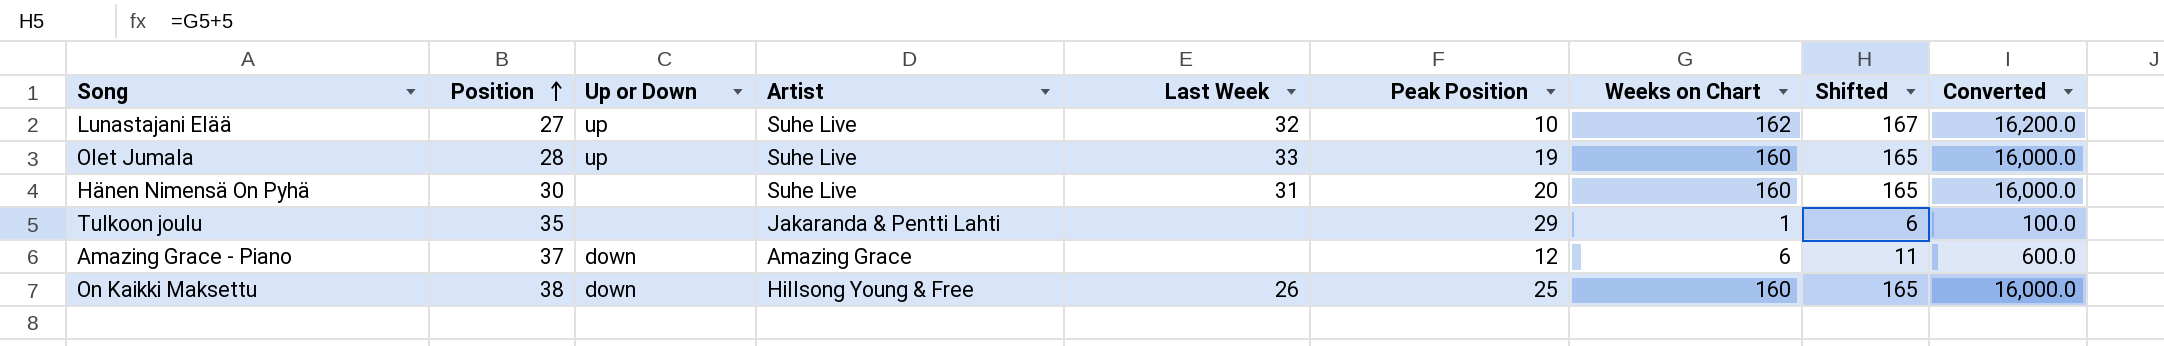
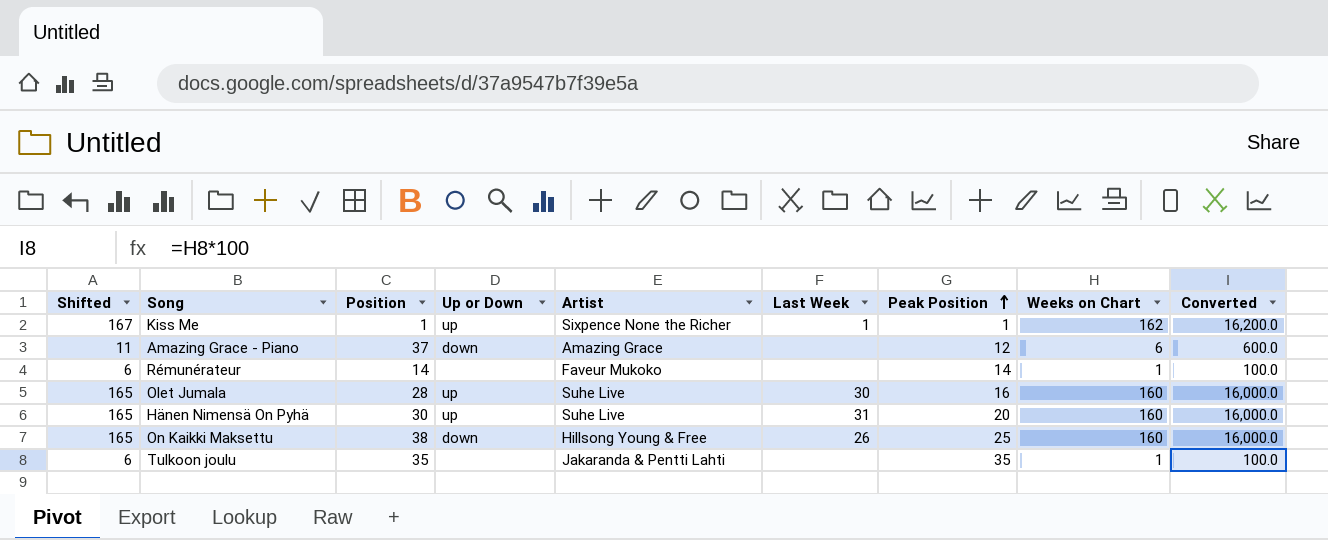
row order: Position ascending -> Peak Position ascending
column Shifted | position: 8 -> 1
row Lunastajani Elää: 27 | up | Suhe Live | 32 | 10 | 162 | 167 | 16,200.0 -> none
row Kiss Me: none -> 167 | 1 | up | Sixpence None the Richer | 1 | 1 | 162 | 16,200.0
row Rémunérateur: none -> 6 | 14 | none | Faveur Mukoko | none | 14 | 1 | 100.0
Olet Jumala | Last Week: 33 -> 30
Olet Jumala | Peak Position: 19 -> 16
Hänen Nimensä On Pyhä | Up or Down: none -> up
Tulkoon joulu | Peak Position: 29 -> 35

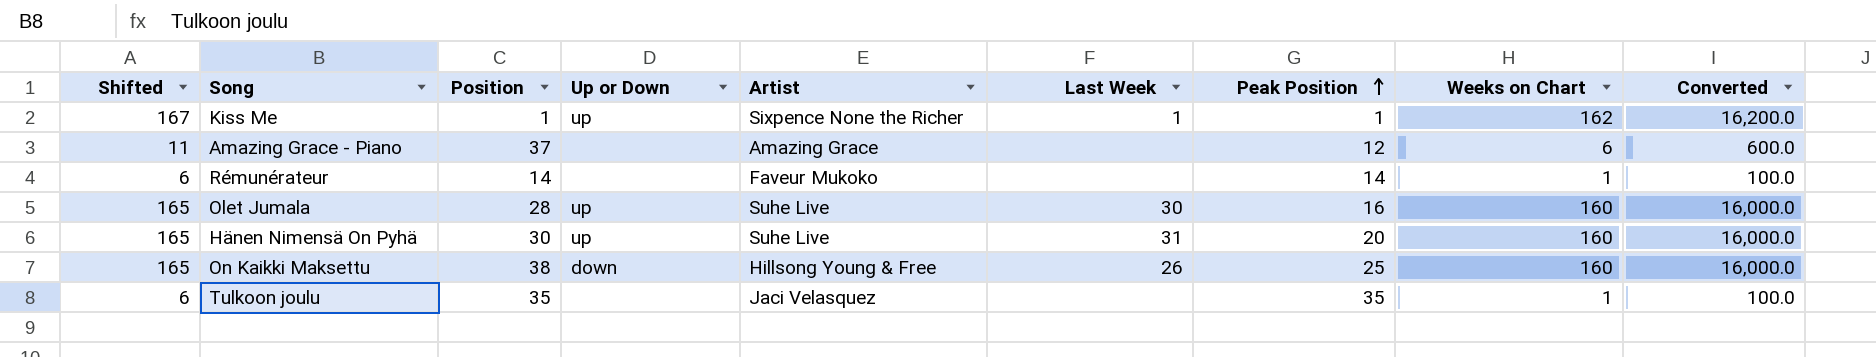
Amazing Grace - Piano | Up or Down: down -> none
Tulkoon joulu | Artist: Jakaranda & Pentti Lahti -> Jaci Velasquez

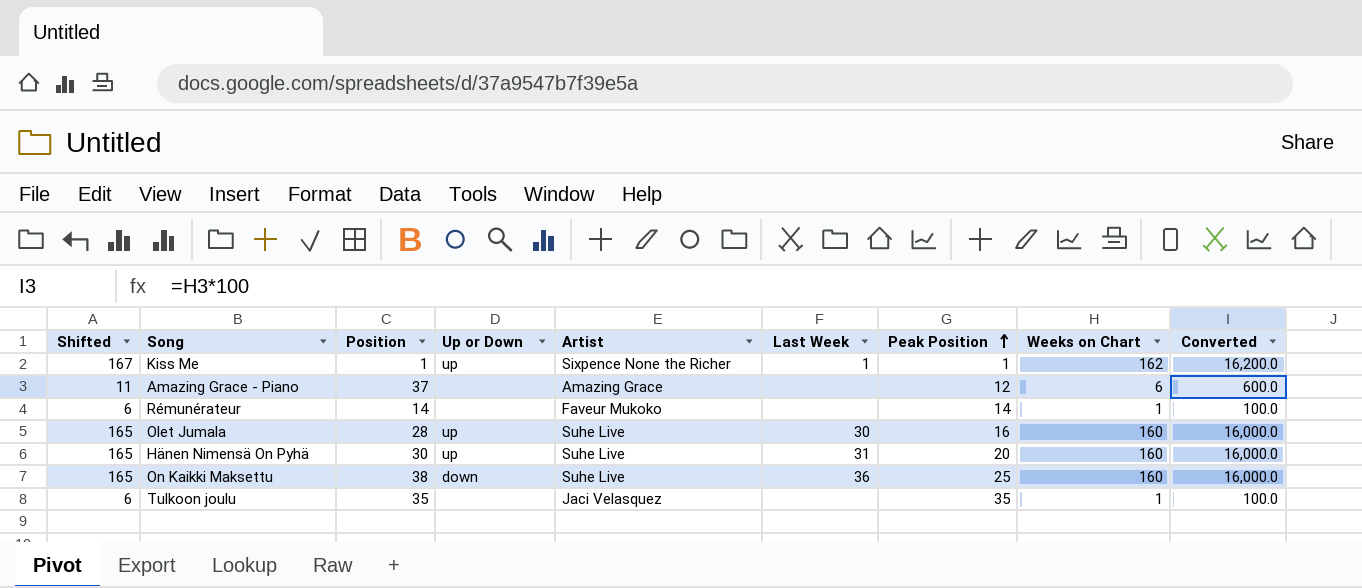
On Kaikki Maksettu | Artist: Hillsong Young & Free -> Suhe Live
On Kaikki Maksettu | Last Week: 26 -> 36

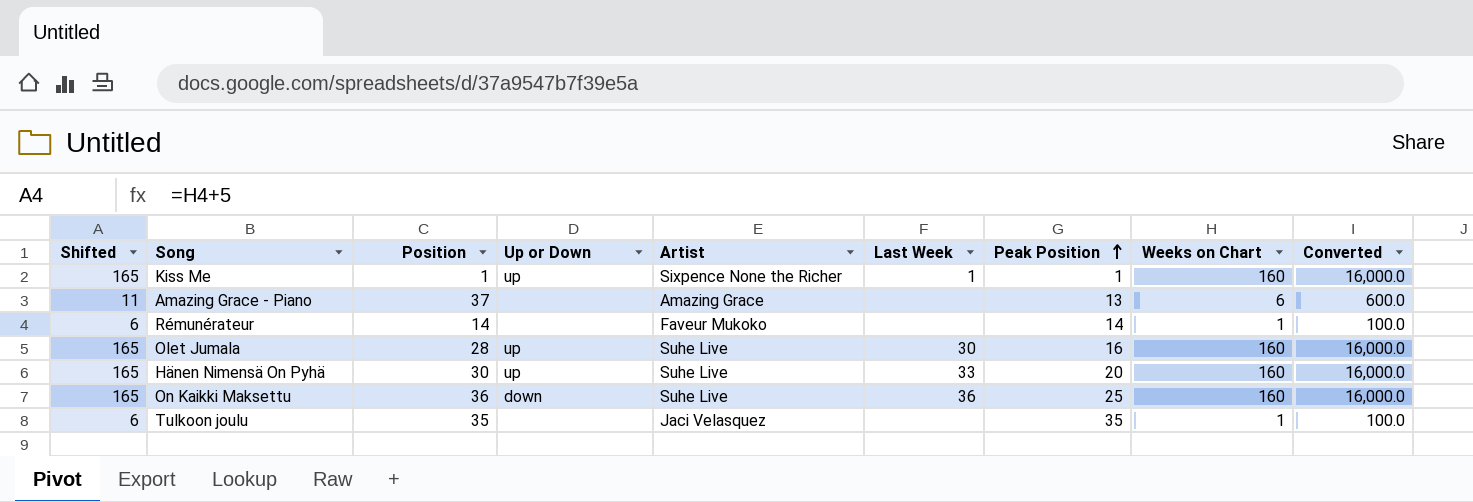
Kiss Me | Shifted: 167 -> 165
Kiss Me | Weeks on Chart: 162 -> 160
Kiss Me | Converted: 16,200.0 -> 16,000.0
Amazing Grace - Piano | Peak Position: 12 -> 13
Hänen Nimensä On Pyhä | Last Week: 31 -> 33
On Kaikki Maksettu | Position: 38 -> 36

